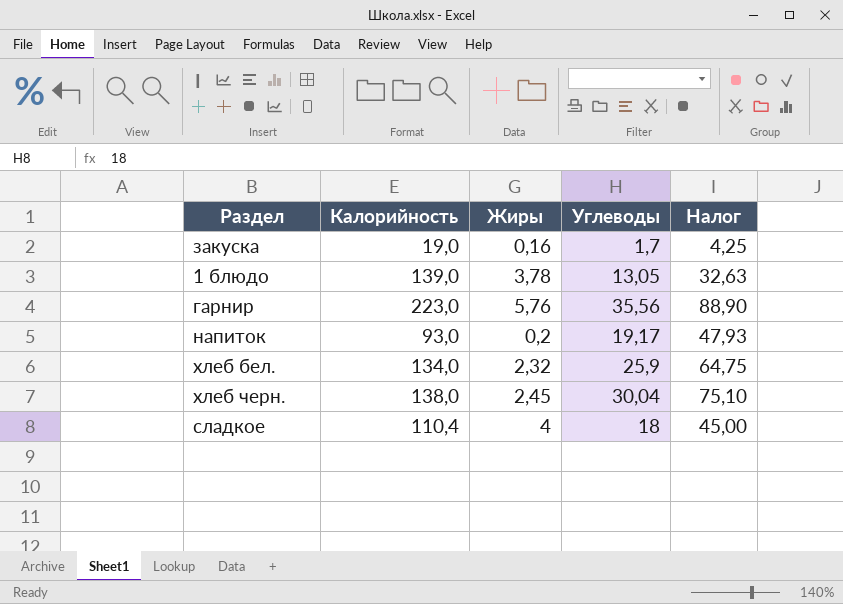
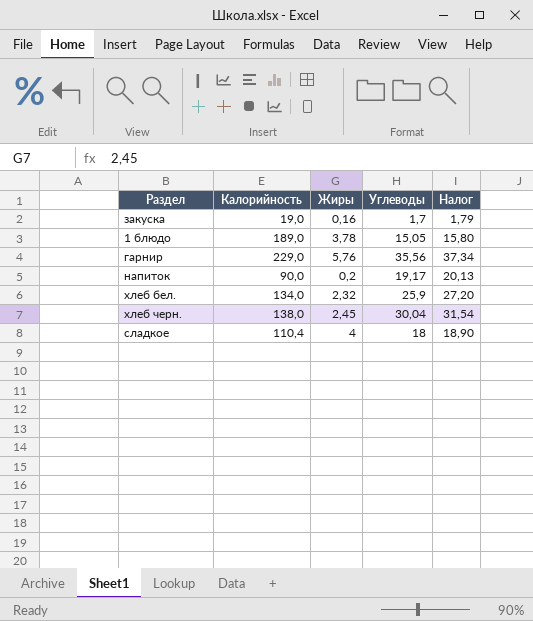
column Налог | formula: [Углеводы] * 2,5 -> [Углеводы] * 1,05
1 блюдо | Калорийность: 139,0 -> 189,0
1 блюдо | Углеводы: 13,05 -> 15,05
гарнир | Калорийность: 223,0 -> 229,0
напиток | Калорийность: 93,0 -> 90,0

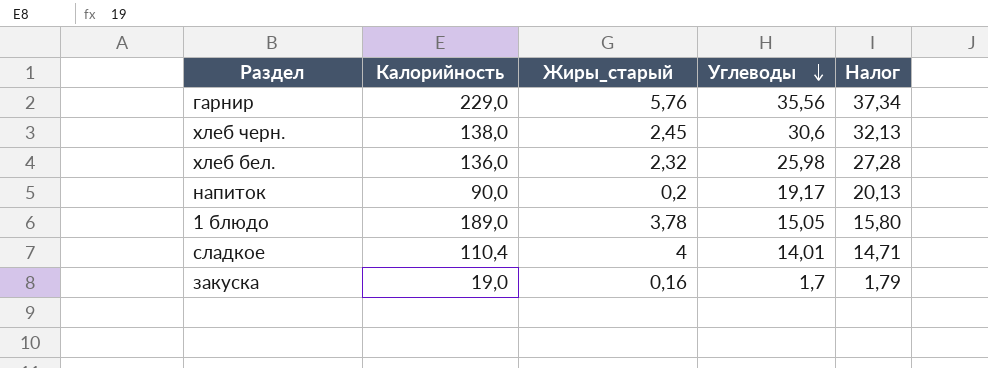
row order: none -> Углеводы descending
column name: Жиры -> Жиры_старый
хлеб черн. | Углеводы: 30,04 -> 30,6
хлеб черн. | Налог: 31,54 -> 32,13
хлеб бел. | Калорийность: 134,0 -> 136,0
хлеб бел. | Углеводы: 25,9 -> 25,98
хлеб бел. | Налог: 27,20 -> 27,28
сладкое | Углеводы: 18 -> 14,01
сладкое | Налог: 18,90 -> 14,71

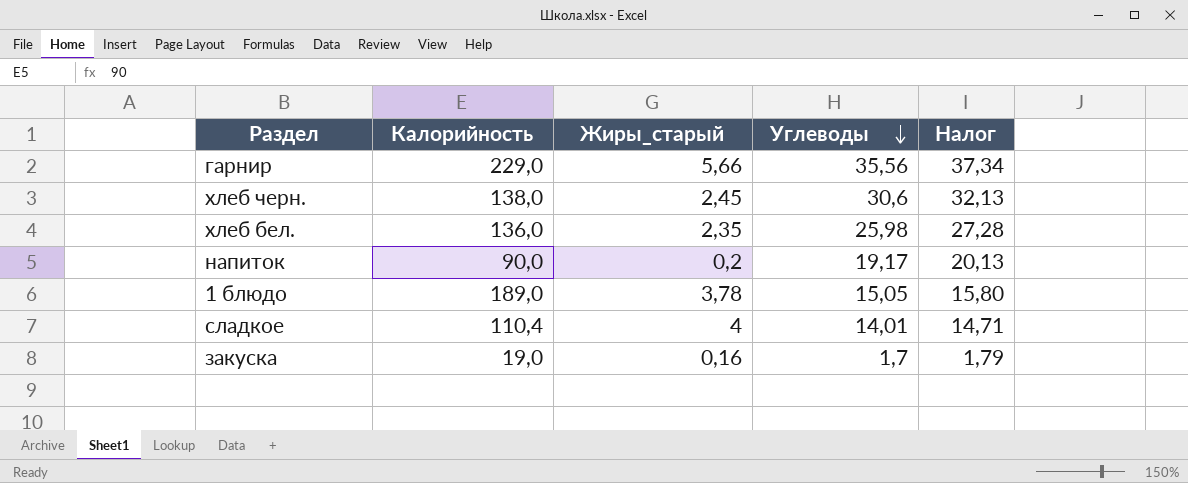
гарнир | Жиры_старый: 5,76 -> 5,66
хлеб бел. | Жиры_старый: 2,32 -> 2,35

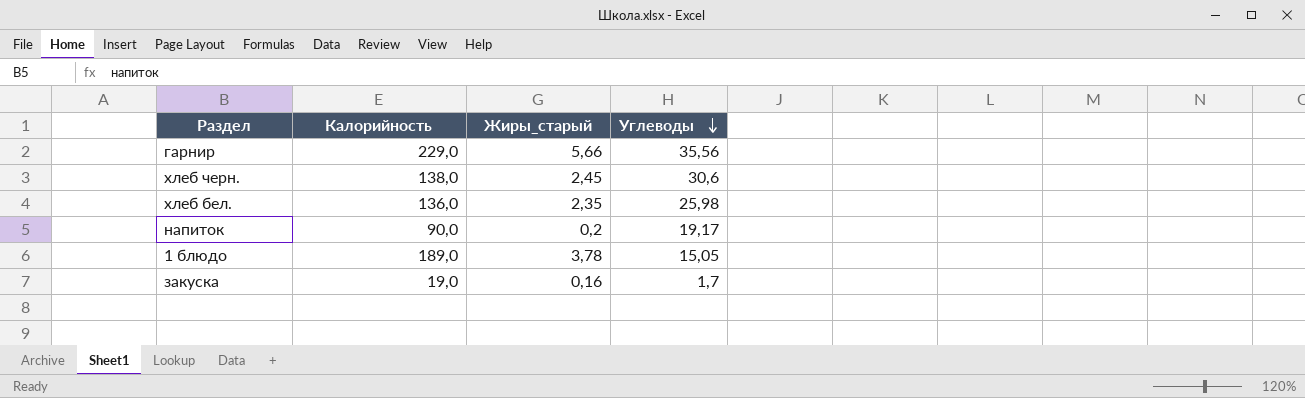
column Налог | formula: [Углеводы] * 1,05 -> none
row сладкое: 110,4 | 4 | 14,01 | 14,71 -> none

